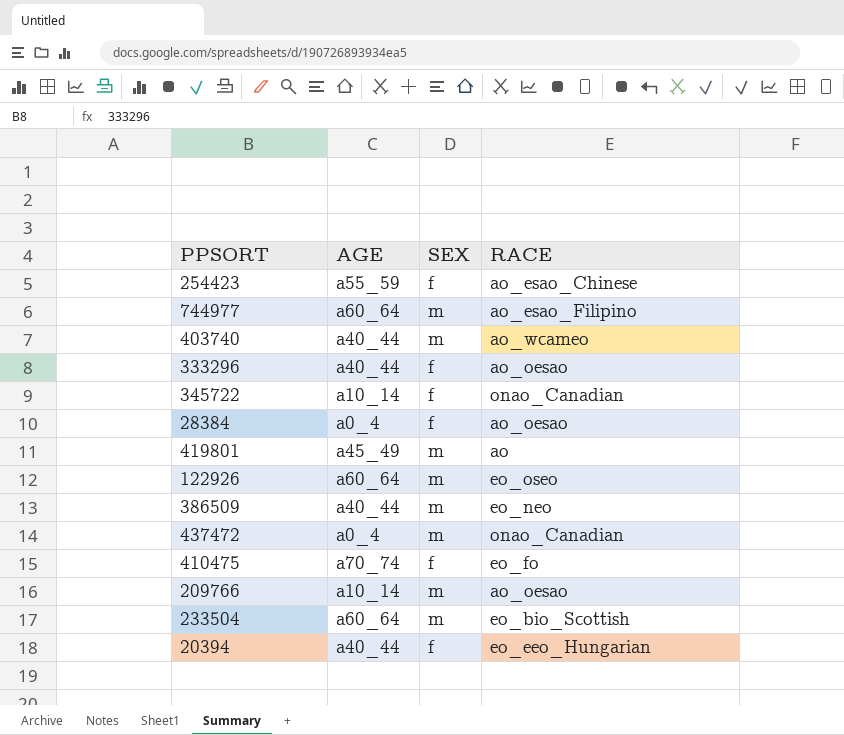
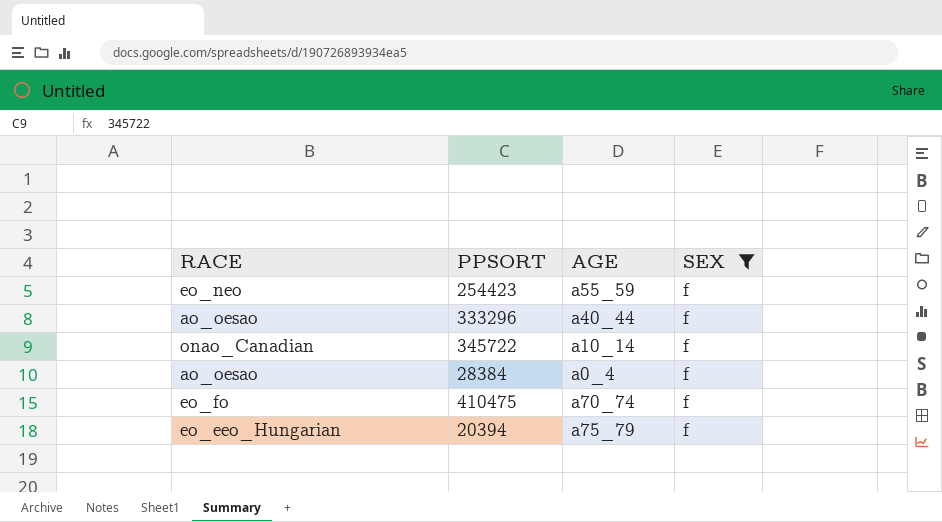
filter: none -> SEX = f
column RACE | position: 4 -> 1
254423 | RACE: ao_esao_Chinese -> eo_neo
20394 | AGE: a40_44 -> a75_79

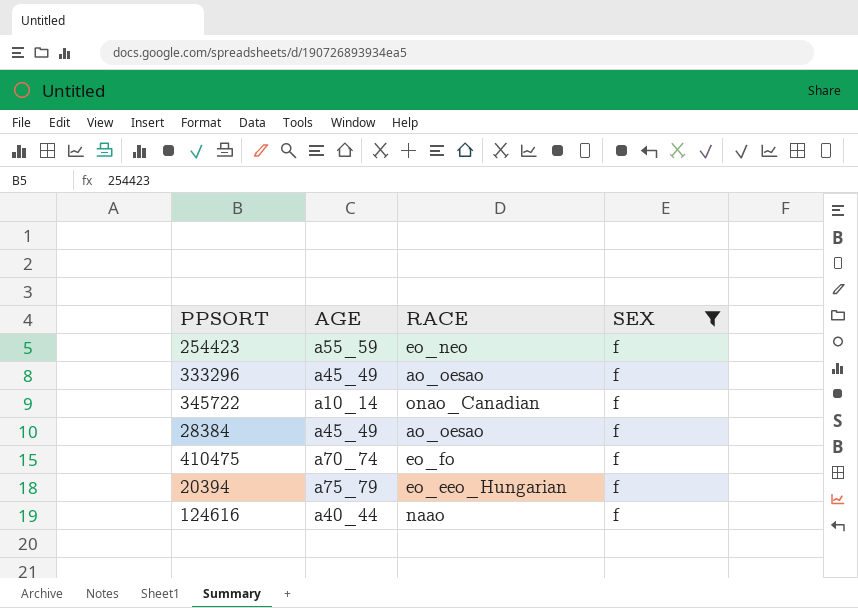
column RACE | position: 1 -> 3
333296 | AGE: a40_44 -> a45_49
28384 | AGE: a0_4 -> a45_49
row 124616: none -> a40_44 | naao | f

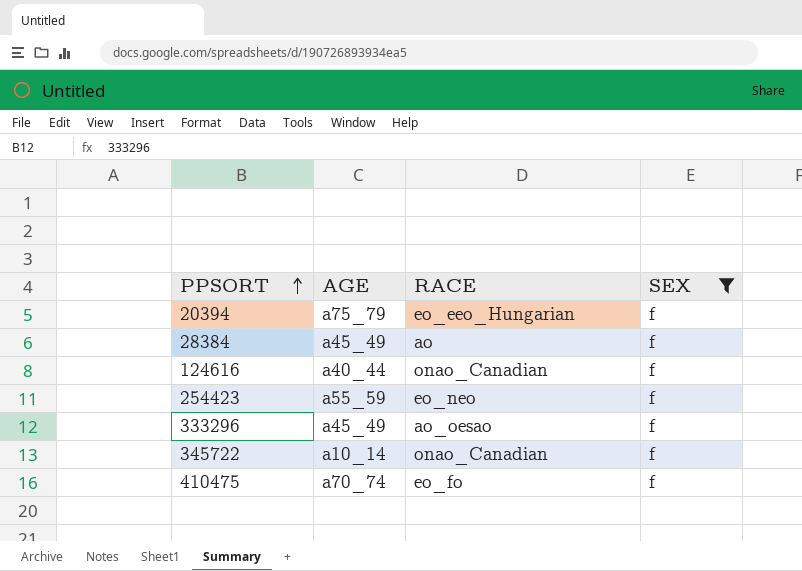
row order: none -> PPSORT ascending
28384 | RACE: ao_oesao -> ao
124616 | RACE: naao -> onao_Canadian

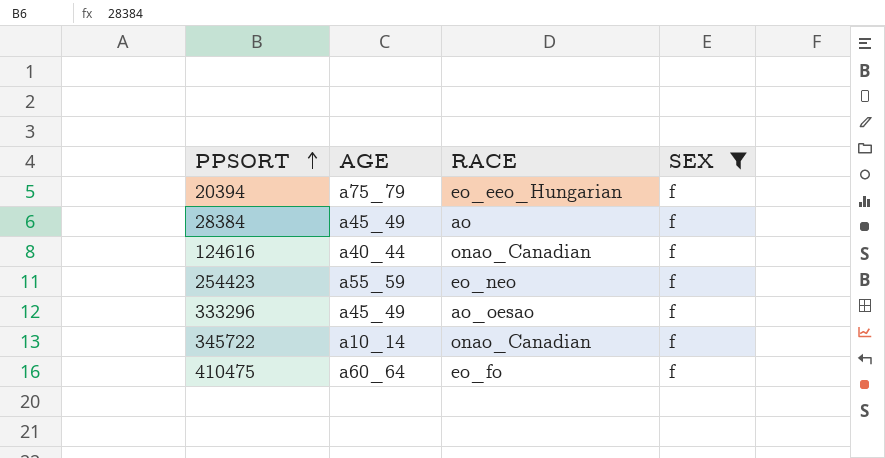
410475 | AGE: a70_74 -> a60_64

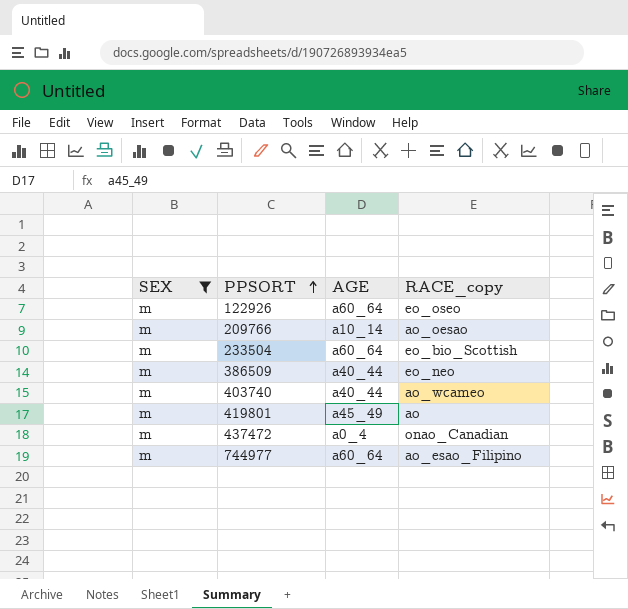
filter: SEX = f -> SEX = m
column SEX | position: 4 -> 1
column name: RACE -> RACE_copy

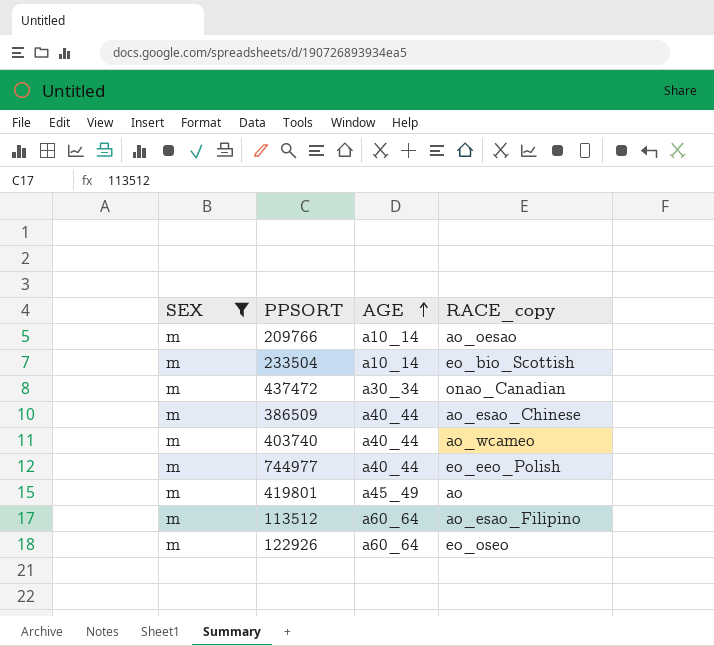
row order: PPSORT ascending -> AGE ascending
233504 | AGE: a60_64 -> a10_14
437472 | AGE: a0_4 -> a30_34
386509 | RACE_copy: eo_neo -> ao_esao_Chinese
744977 | AGE: a60_64 -> a40_44
744977 | RACE_copy: ao_esao_Filipino -> eo_eeo_Polish
row 113512: none -> m | a60_64 | ao_esao_Filipino

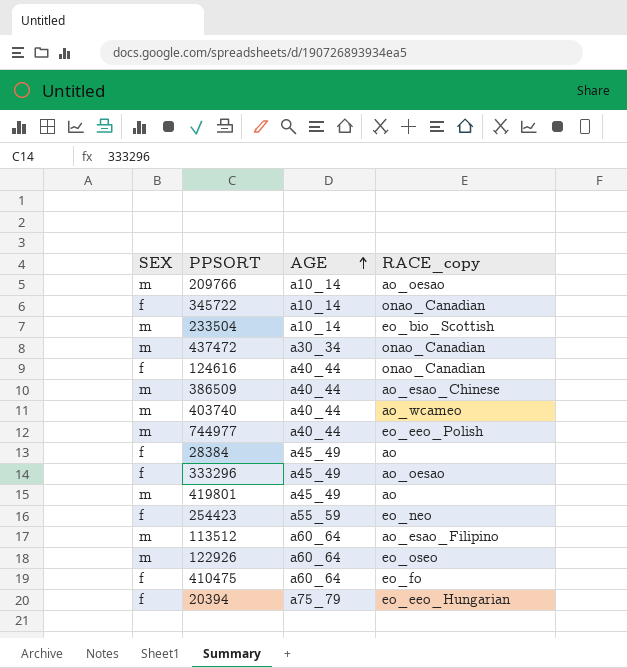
filter: SEX = m -> none

